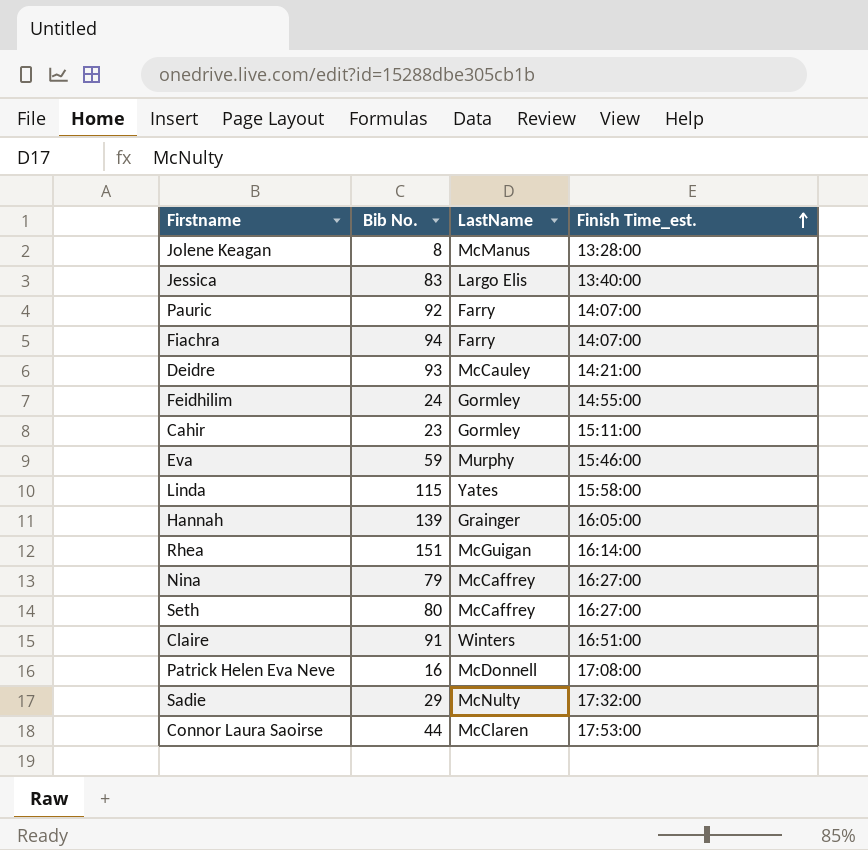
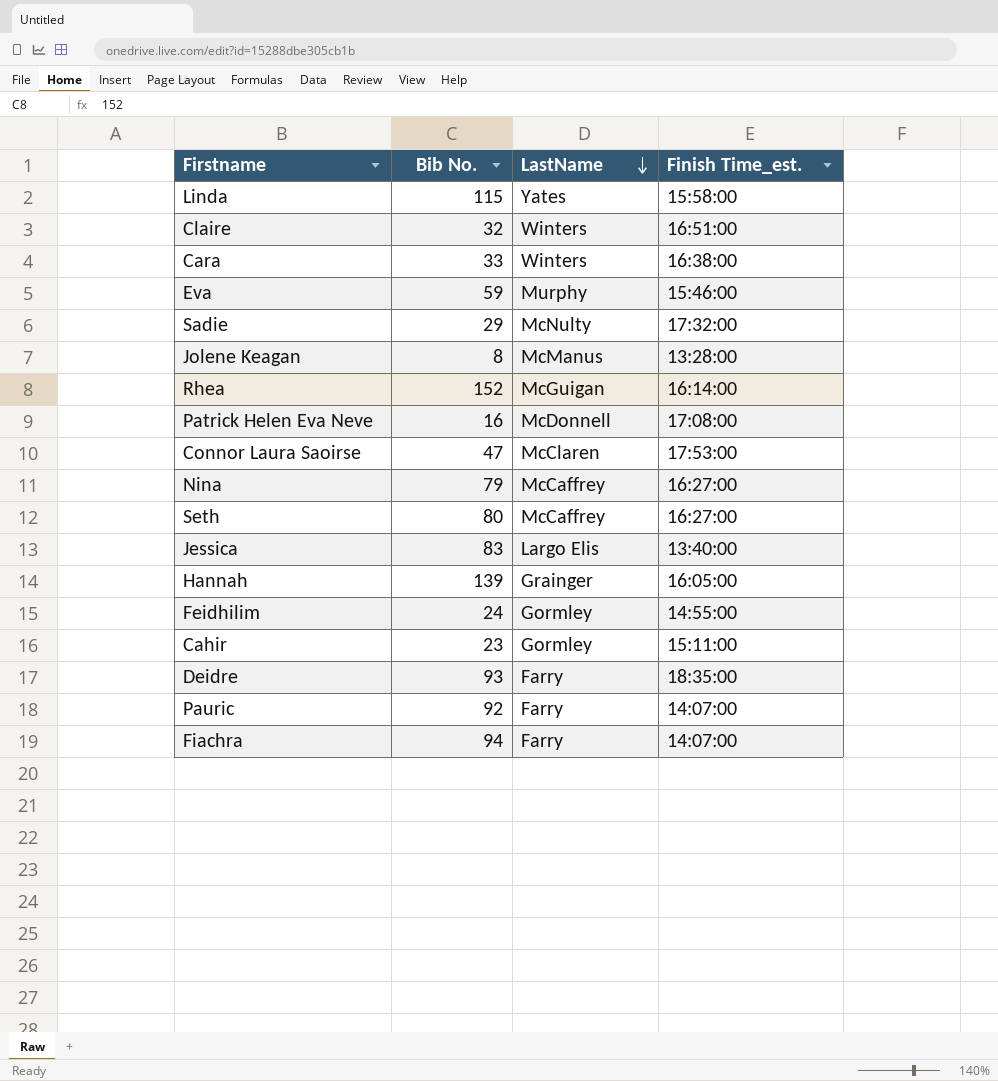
row order: Finish Time_est. ascending -> LastName descending
Claire | Bib No.: 91 -> 32
row Cara: none -> 33 | Winters | 16:38:00
Rhea | Bib No.: 151 -> 152
Connor Laura Saoirse | Bib No.: 44 -> 47
Deidre | LastName: McCauley -> Farry
Deidre | Finish Time_est.: 14:21:00 -> 18:35:00

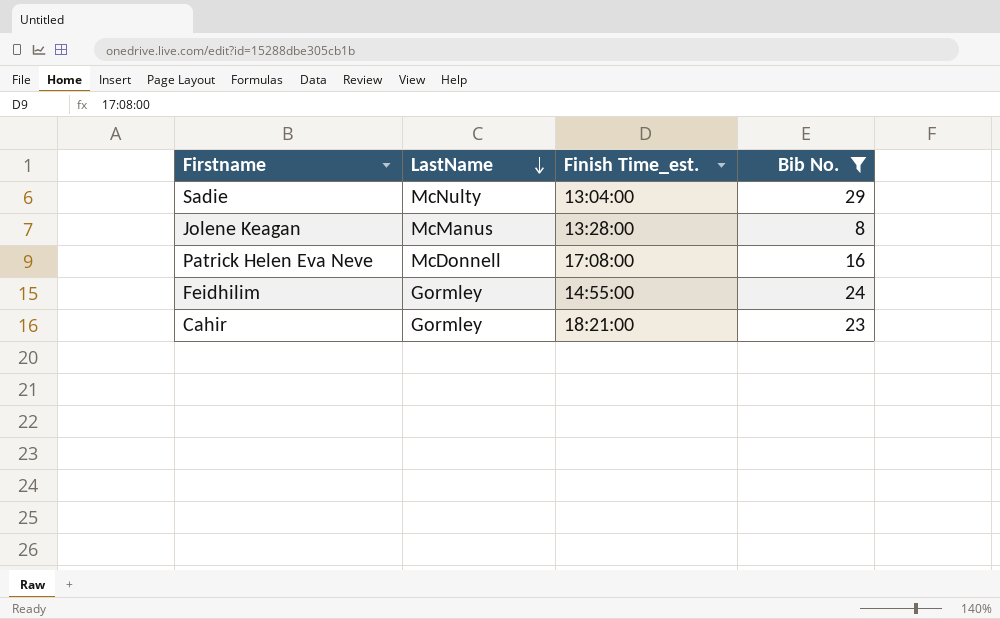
filter: none -> Bib No. <= 29
column Bib No. | position: 2 -> 4
Sadie | Finish Time_est.: 17:32:00 -> 13:04:00
Cahir | Finish Time_est.: 15:11:00 -> 18:21:00

